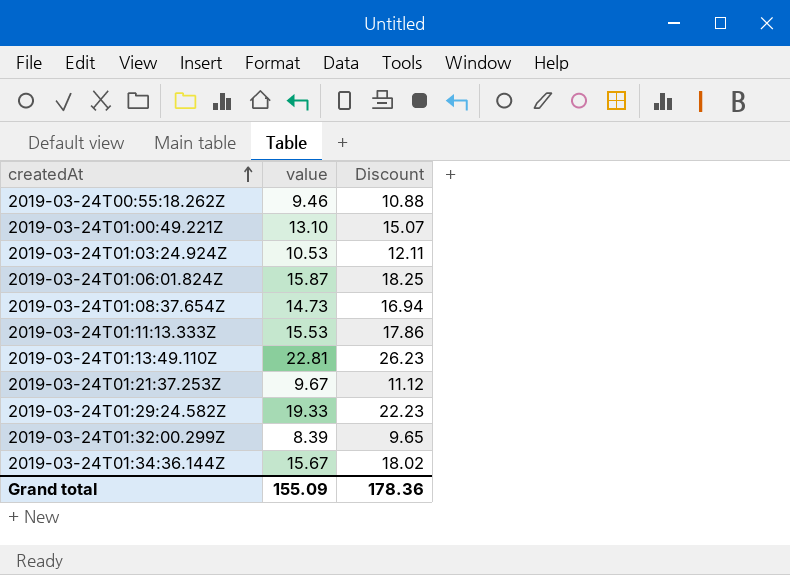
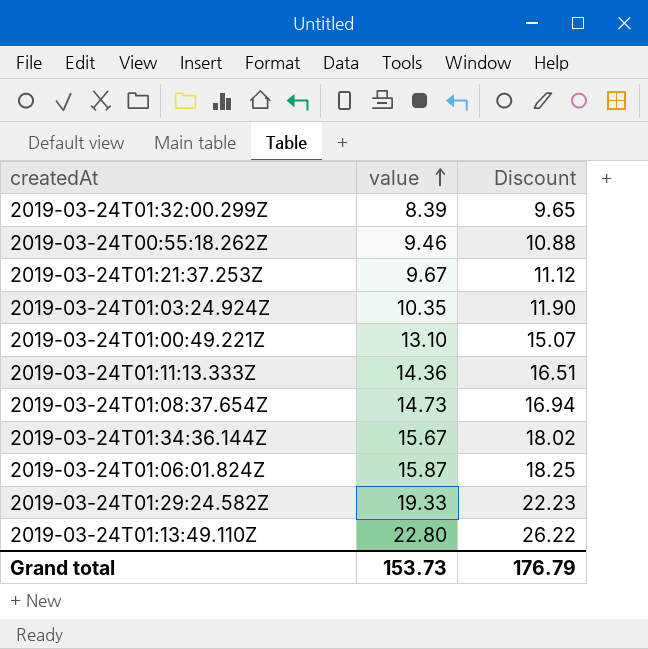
row order: createdAt ascending -> value ascending
2019-03-24T01:03:24.924Z | value: 10.53 -> 10.35
2019-03-24T01:03:24.924Z | Discount: 12.11 -> 11.90
2019-03-24T01:11:13.333Z | value: 15.53 -> 14.36
2019-03-24T01:11:13.333Z | Discount: 17.86 -> 16.51
2019-03-24T01:13:49.110Z | value: 22.81 -> 22.80
2019-03-24T01:13:49.110Z | Discount: 26.23 -> 26.22
Grand total | value: 155.09 -> 153.73
Grand total | Discount: 178.36 -> 176.79

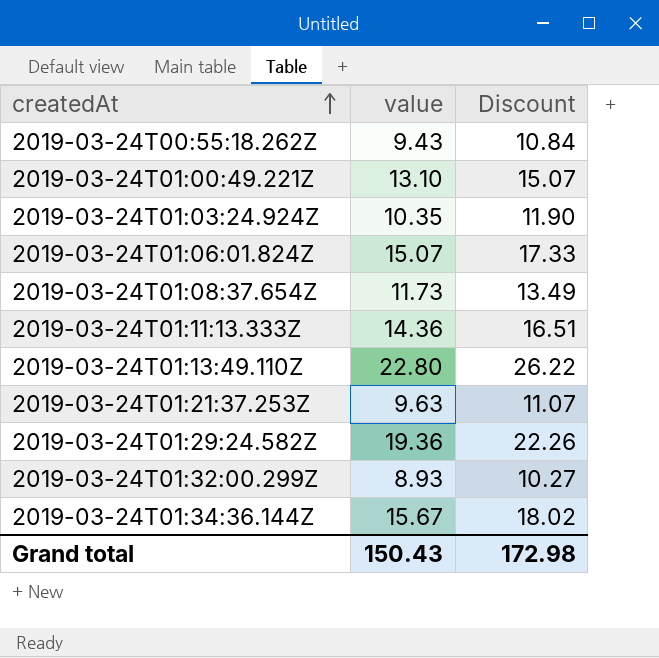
row order: value ascending -> createdAt ascending
2019-03-24T00:55:18.262Z | value: 9.46 -> 9.43
2019-03-24T00:55:18.262Z | Discount: 10.88 -> 10.84
2019-03-24T01:06:01.824Z | value: 15.87 -> 15.07
2019-03-24T01:06:01.824Z | Discount: 18.25 -> 17.33
2019-03-24T01:08:37.654Z | value: 14.73 -> 11.73
2019-03-24T01:08:37.654Z | Discount: 16.94 -> 13.49
2019-03-24T01:21:37.253Z | value: 9.67 -> 9.63
2019-03-24T01:21:37.253Z | Discount: 11.12 -> 11.07
2019-03-24T01:29:24.582Z | value: 19.33 -> 19.36
2019-03-24T01:29:24.582Z | Discount: 22.23 -> 22.26
2019-03-24T01:32:00.299Z | value: 8.39 -> 8.93
2019-03-24T01:32:00.299Z | Discount: 9.65 -> 10.27
Grand total | value: 153.73 -> 150.43
Grand total | Discount: 176.79 -> 172.98

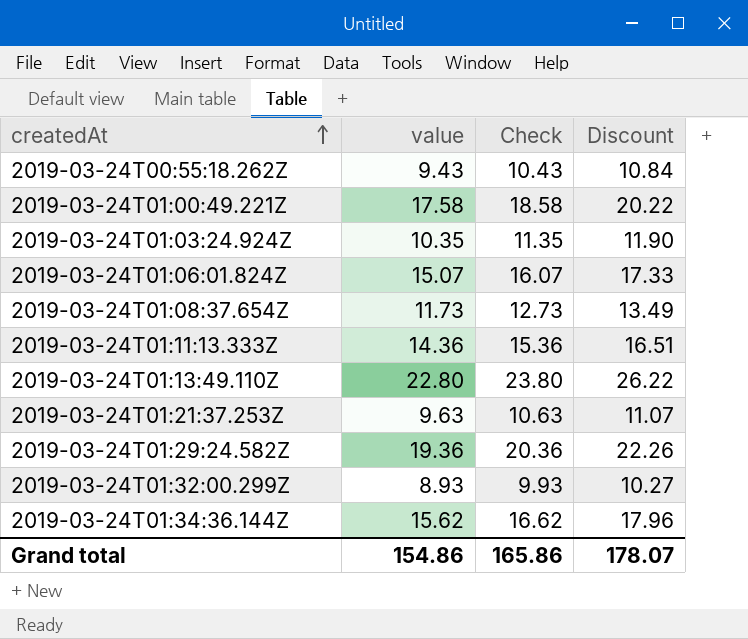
column Check | formula: none -> [value] + 1
2019-03-24T01:00:49.221Z | value: 13.10 -> 17.58
2019-03-24T01:00:49.221Z | Discount: 15.07 -> 20.22
2019-03-24T01:34:36.144Z | value: 15.67 -> 15.62
2019-03-24T01:34:36.144Z | Discount: 18.02 -> 17.96
Grand total | value: 150.43 -> 154.86
Grand total | Discount: 172.98 -> 178.07

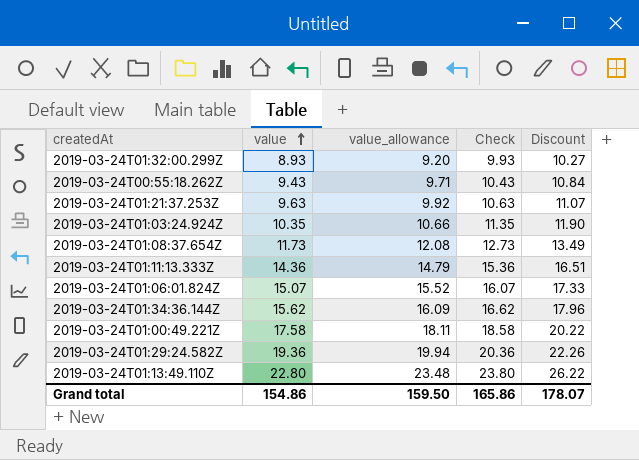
row order: createdAt ascending -> value ascending
column value_allowance | formula: none -> [value] * 1.03

